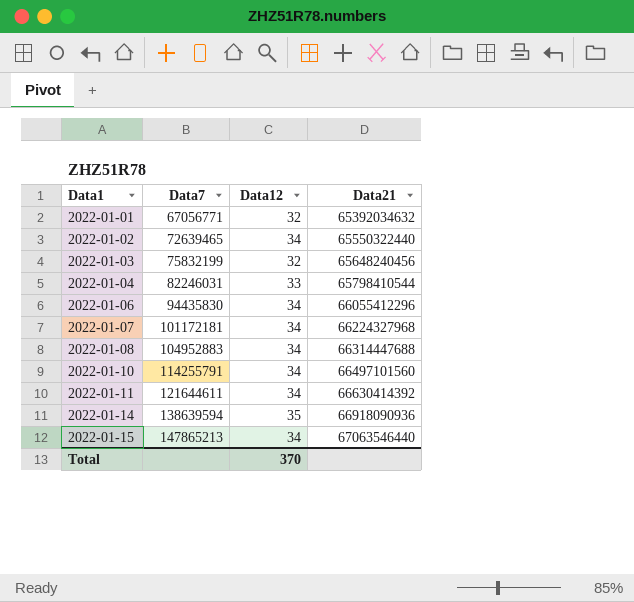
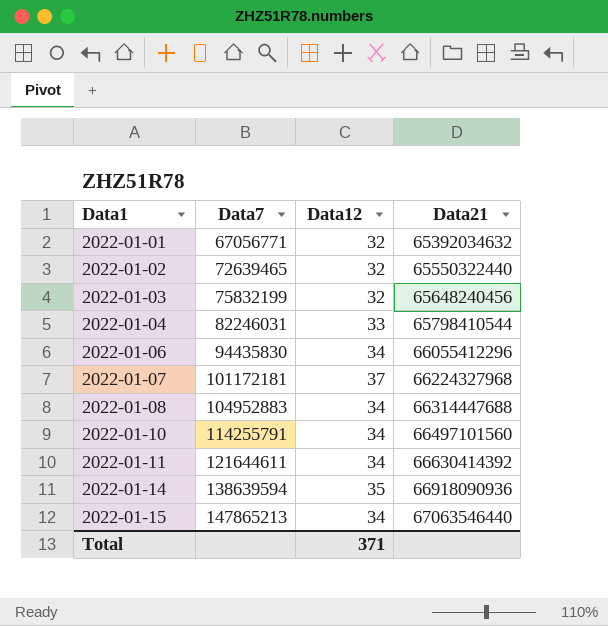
2022-01-02 | Data12: 34 -> 32
2022-01-07 | Data12: 34 -> 37
Total | Data12: 370 -> 371

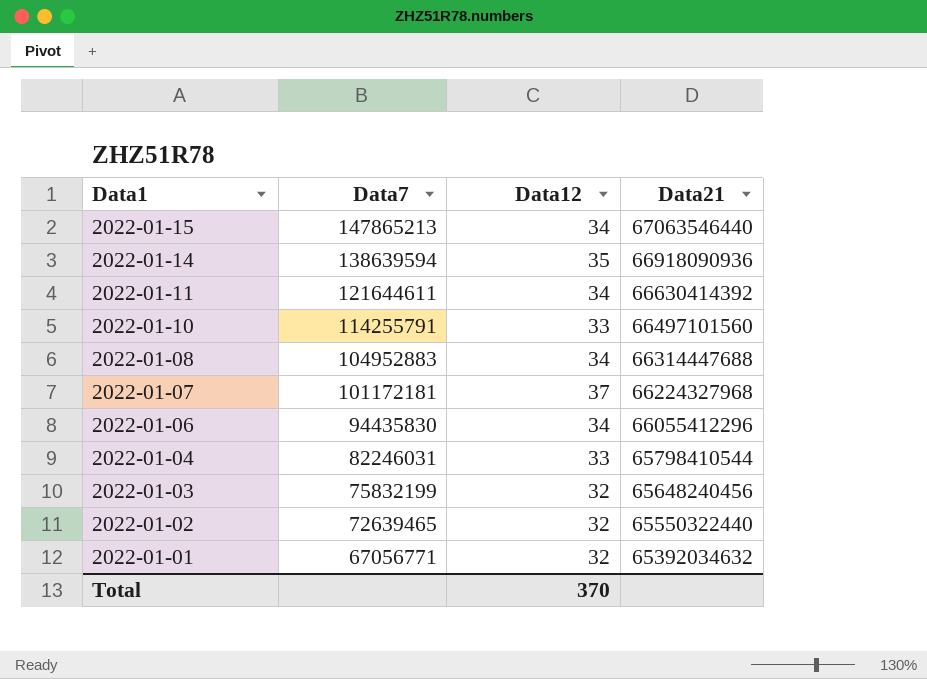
row order: Data1 ascending -> Data1 descending
2022-01-10 | Data12: 34 -> 33
Total | Data12: 371 -> 370

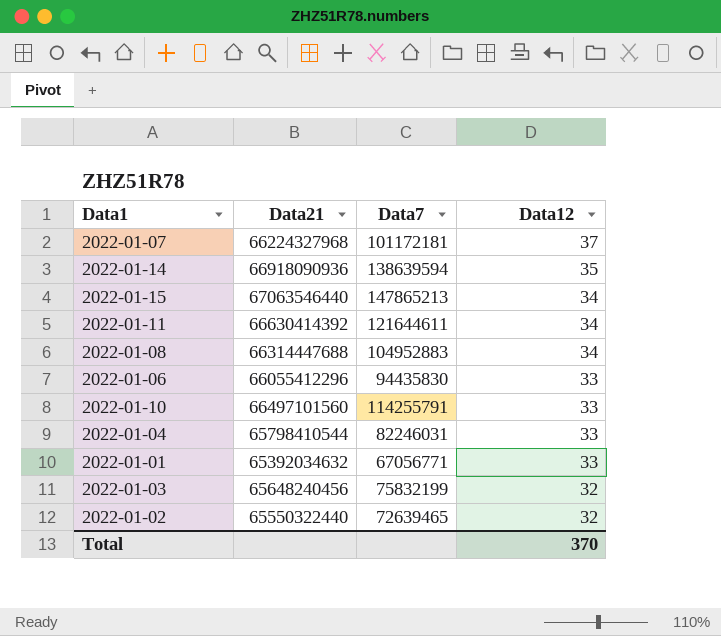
row order: Data1 descending -> Data12 descending
column Data21 | position: 4 -> 2
2022-01-06 | Data12: 34 -> 33
2022-01-01 | Data12: 32 -> 33

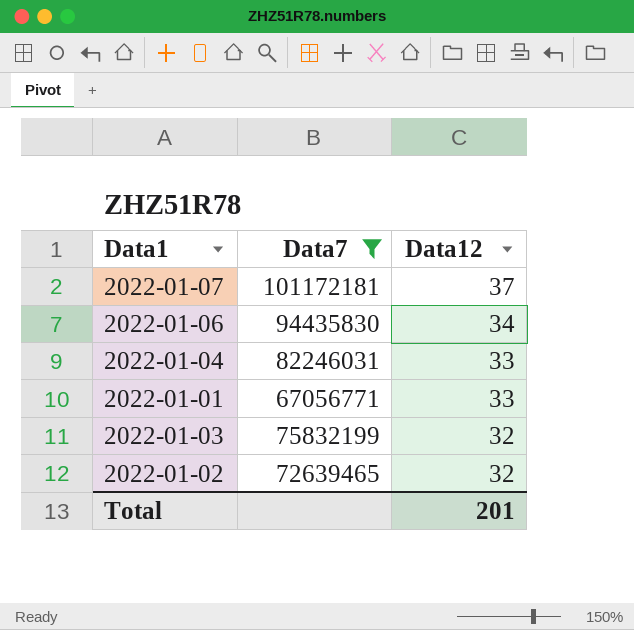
filter: none -> Data7 <= 101172181
column Data21 | position: 2 -> none
2022-01-06 | Data12: 33 -> 34
Total | Data12: 370 -> 201

